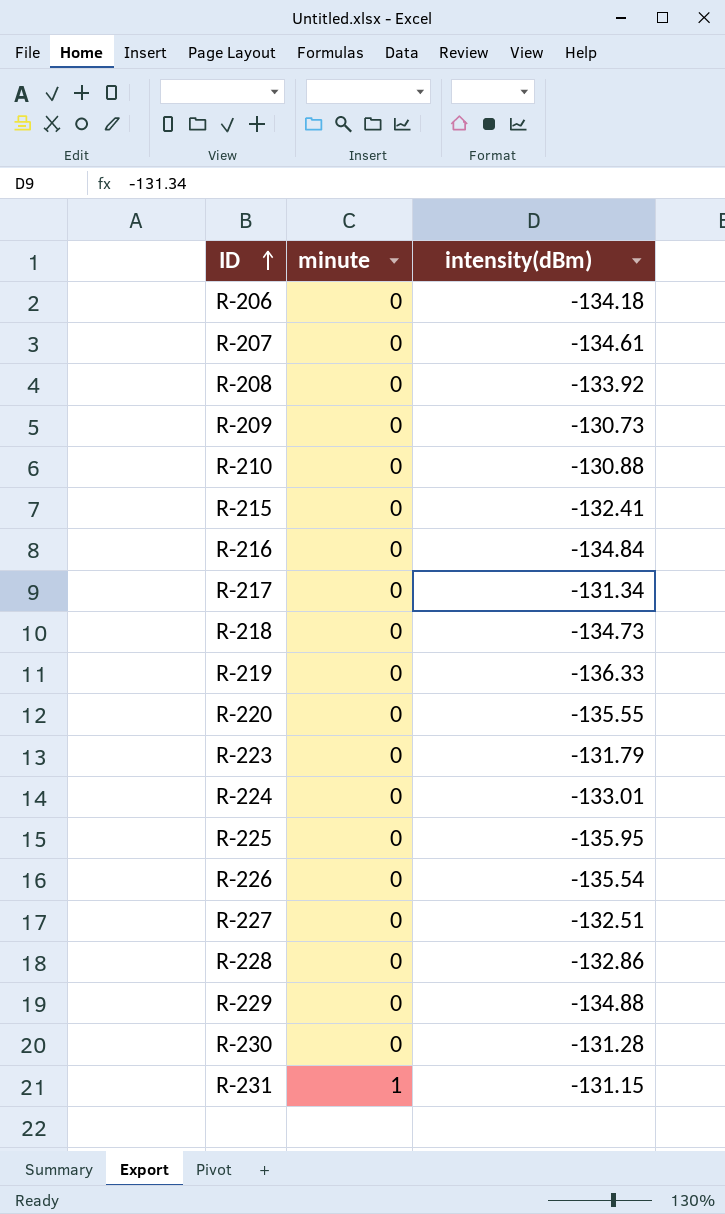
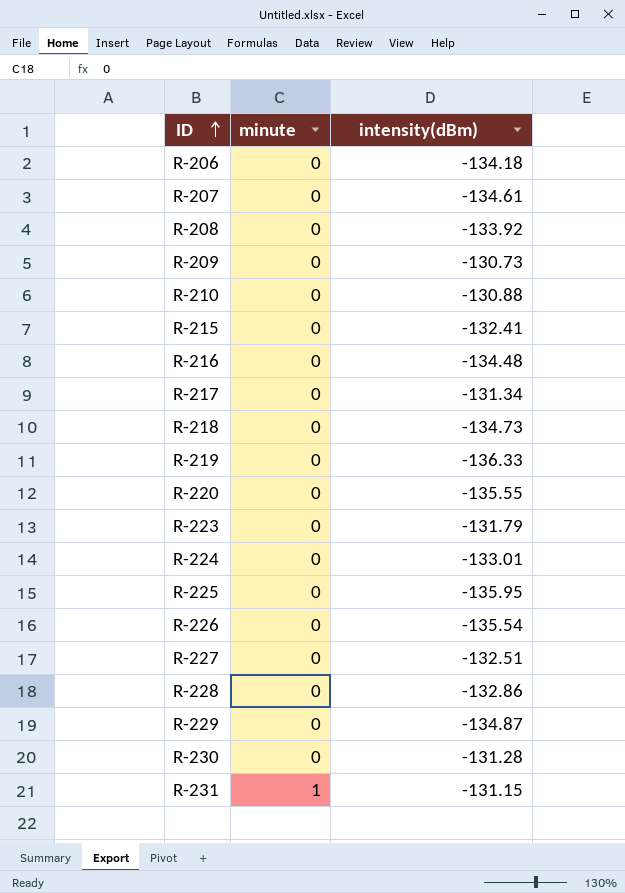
R-216 | intensity(dBm): -134.84 -> -134.48
R-229 | intensity(dBm): -134.88 -> -134.87

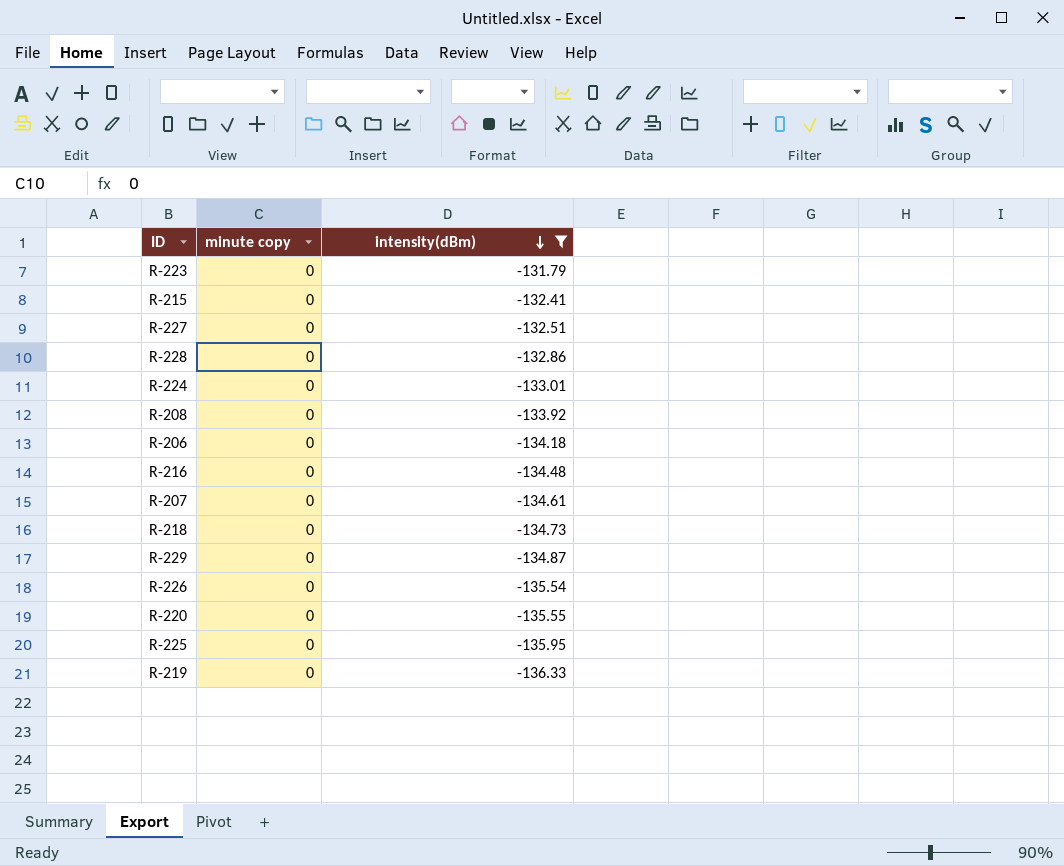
filter: none -> intensity(dBm) <= -131.79
row order: ID ascending -> intensity(dBm) descending
column name: minute -> minute copy

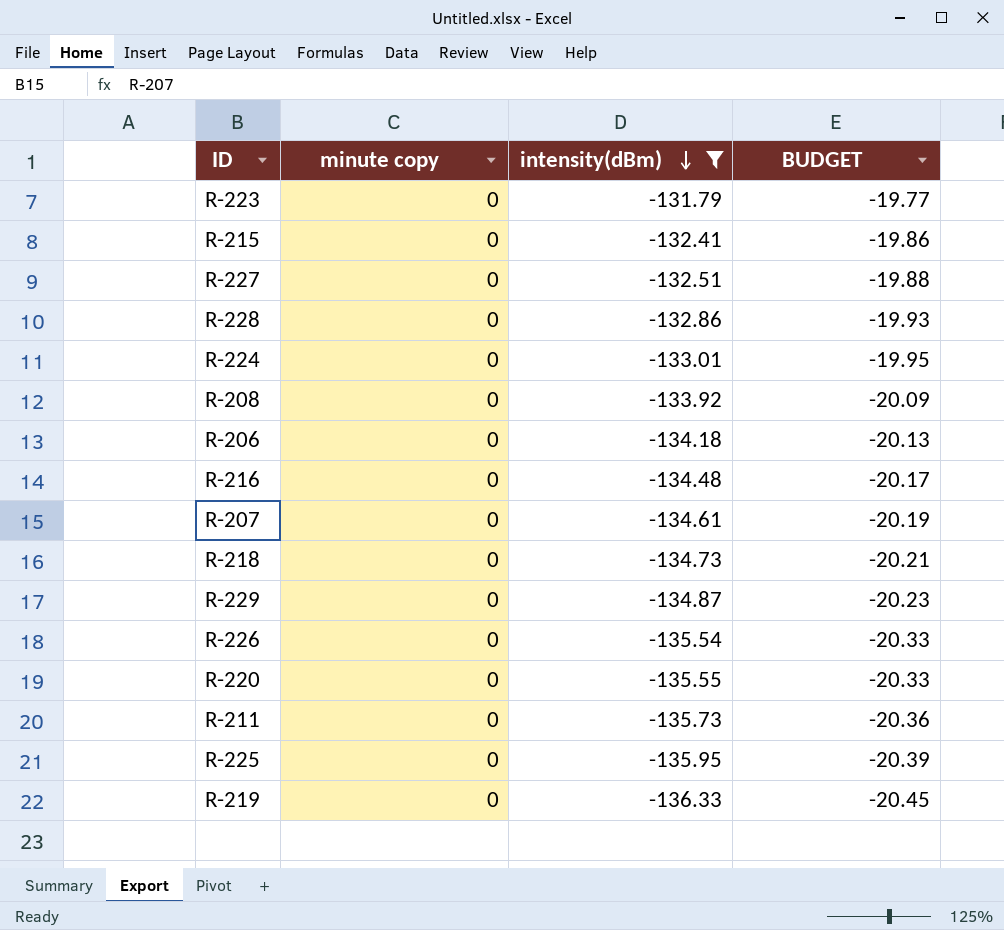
column BUDGET | formula: none -> [intensity(dBm)] * 0.15
row R-211: none -> 0 | -135.73 | -20.36

